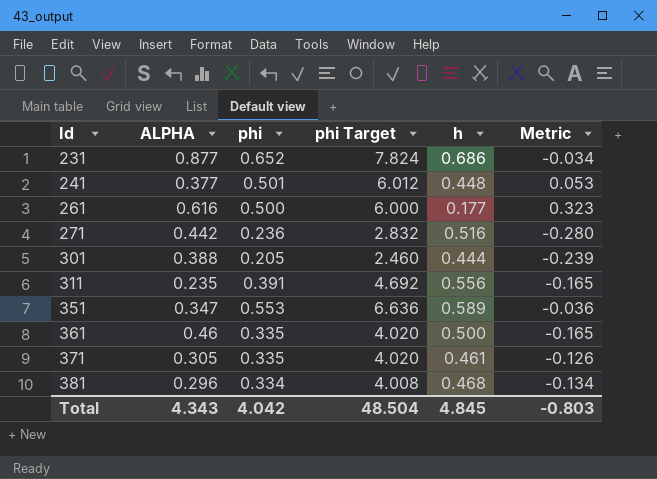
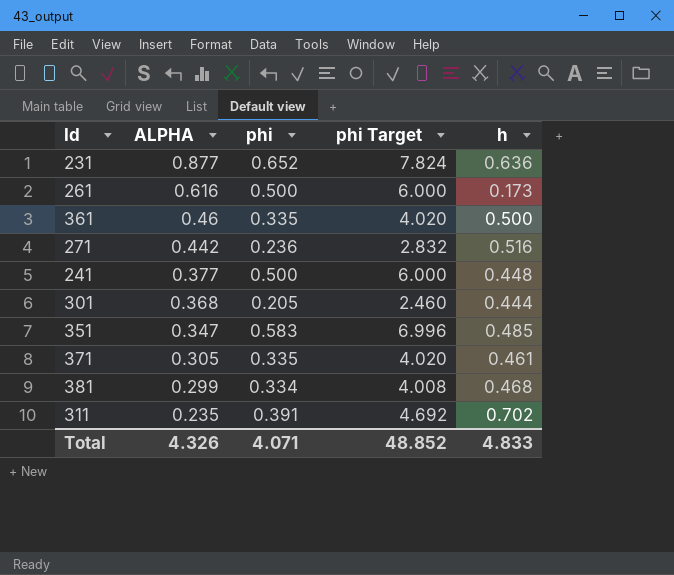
row order: Id ascending -> ALPHA descending
column Metric | formula: [phi] - [h] -> none
231 | h: 0.686 -> 0.636
261 | h: 0.177 -> 0.173
241 | phi: 0.501 -> 0.500
241 | phi Target: 6.012 -> 6.000
301 | ALPHA: 0.388 -> 0.368
351 | phi: 0.553 -> 0.583
351 | phi Target: 6.636 -> 6.996
351 | h: 0.589 -> 0.485
381 | ALPHA: 0.296 -> 0.299
311 | h: 0.556 -> 0.702
Total | ALPHA: 4.343 -> 4.326
Total | phi: 4.042 -> 4.071
Total | phi Target: 48.504 -> 48.852
Total | h: 4.845 -> 4.833

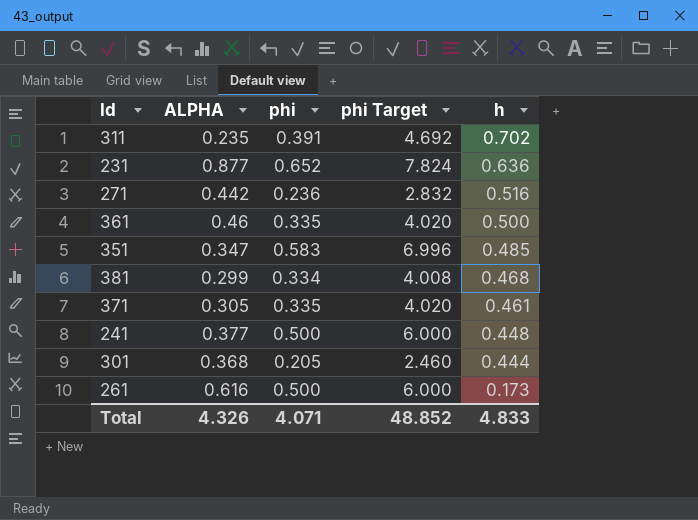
row order: ALPHA descending -> h descending

